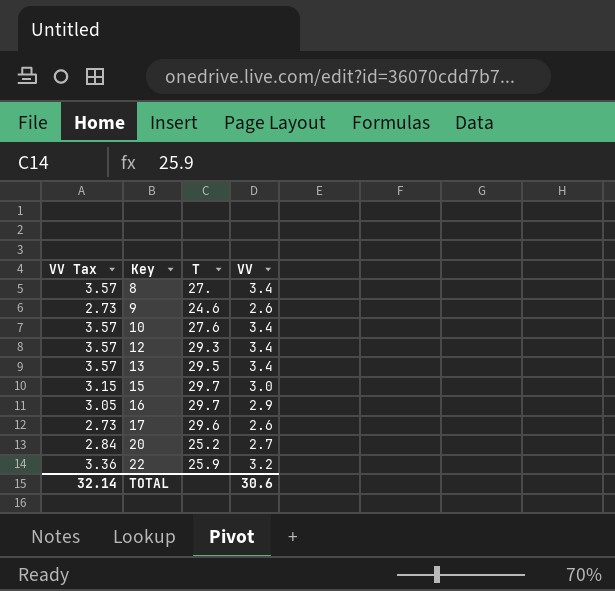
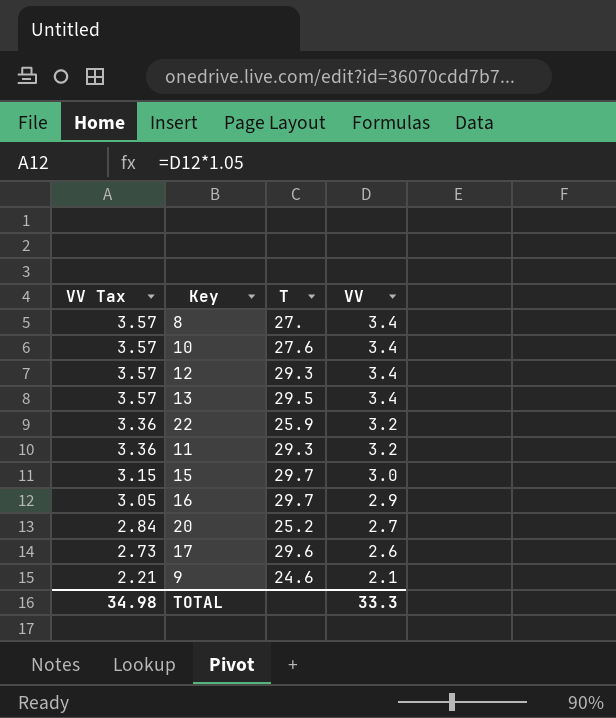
row order: Key ascending -> VV Tax descending
row 11: none -> 3.36 | 29.3 | 3.2
9 | VV Tax: 2.73 -> 2.21
9 | VV: 2.6 -> 2.1
TOTAL | VV Tax: 32.14 -> 34.98
TOTAL | VV: 30.6 -> 33.3

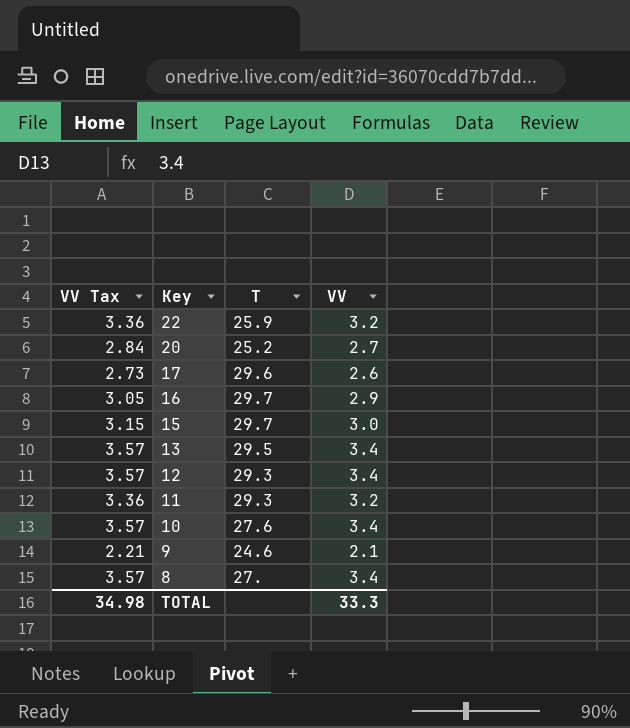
row order: VV Tax descending -> Key descending

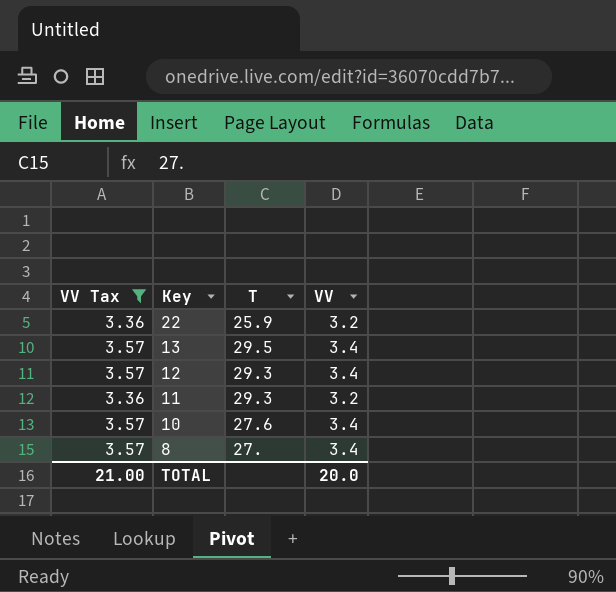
filter: none -> VV Tax >= 3.36
TOTAL | VV Tax: 34.98 -> 21.00
TOTAL | VV: 33.3 -> 20.0

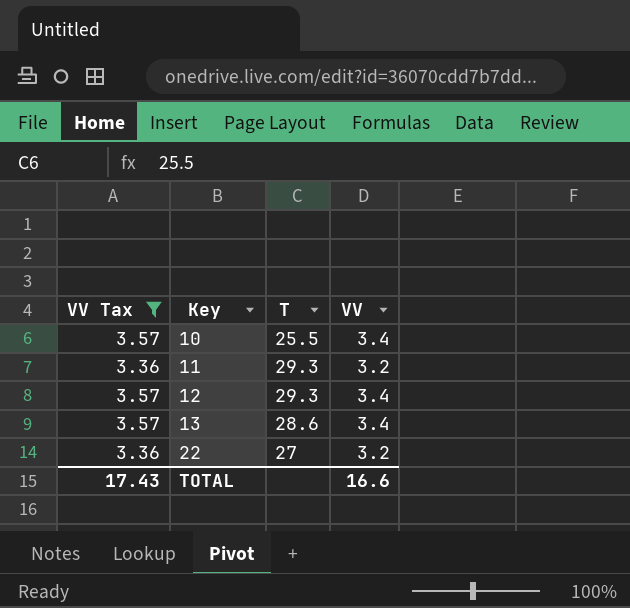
row order: Key descending -> Key ascending
row 8: 3.57 | 27. | 3.4 -> none
10 | T: 27.6 -> 25.5
13 | T: 29.5 -> 28.6
22 | T: 25.9 -> 27
TOTAL | VV Tax: 21.00 -> 17.43
TOTAL | VV: 20.0 -> 16.6

